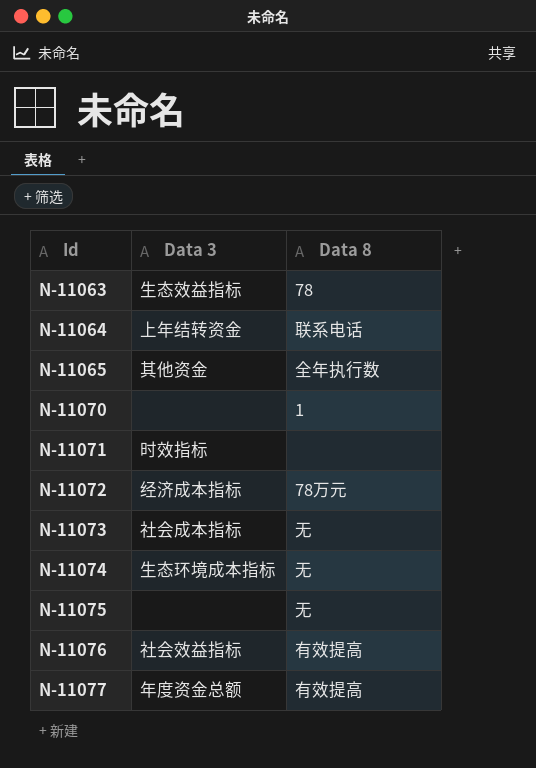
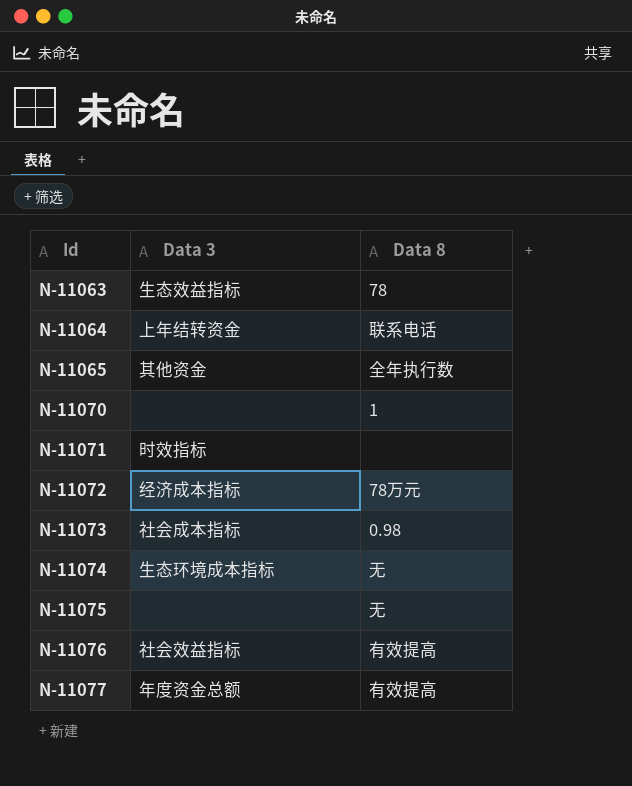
N-11073 | Data 8: 无 -> 0.98

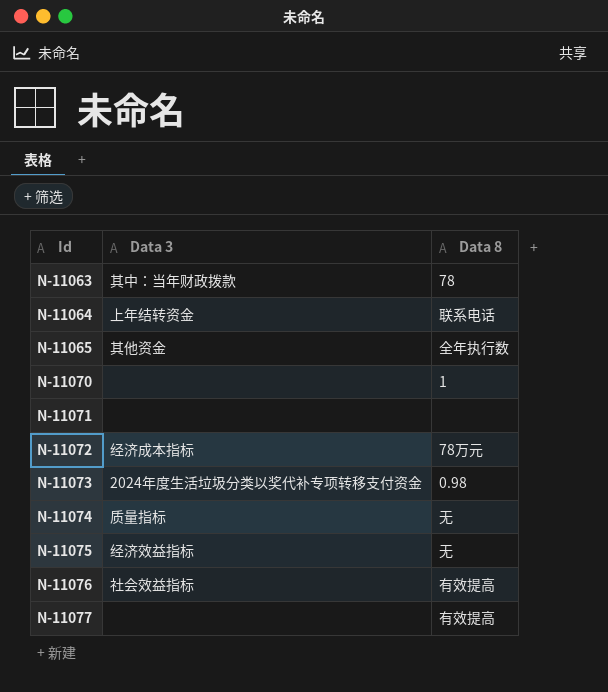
N-11063 | Data 3: 生态效益指标 -> 其中：当年财政拨款
N-11071 | Data 3: 时效指标 -> none
N-11073 | Data 3: 社会成本指标 -> 2024年度生活垃圾分类以奖代补专项转移支付资金
N-11074 | Data 3: 生态环境成本指标 -> 质量指标
N-11075 | Data 3: none -> 经济效益指标
N-11077 | Data 3: 年度资金总额 -> none

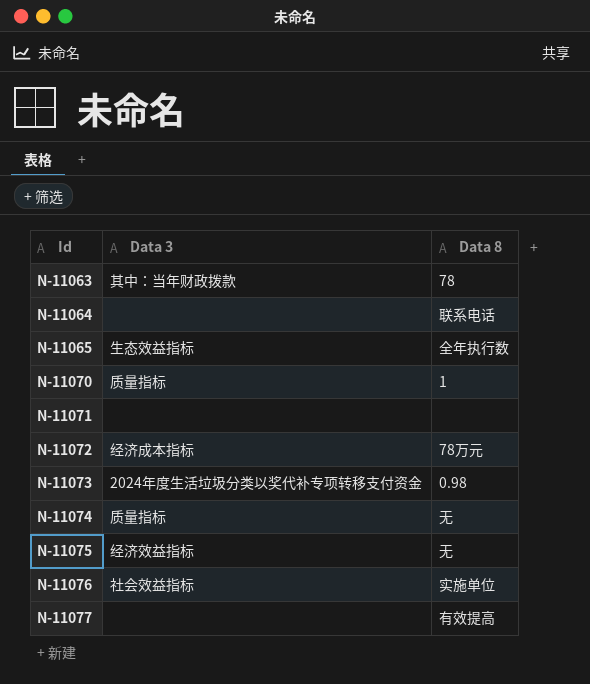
N-11064 | Data 3: 上年结转资金 -> none
N-11065 | Data 3: 其他资金 -> 生态效益指标
N-11070 | Data 3: none -> 质量指标
N-11076 | Data 8: 有效提高 -> 实施单位

